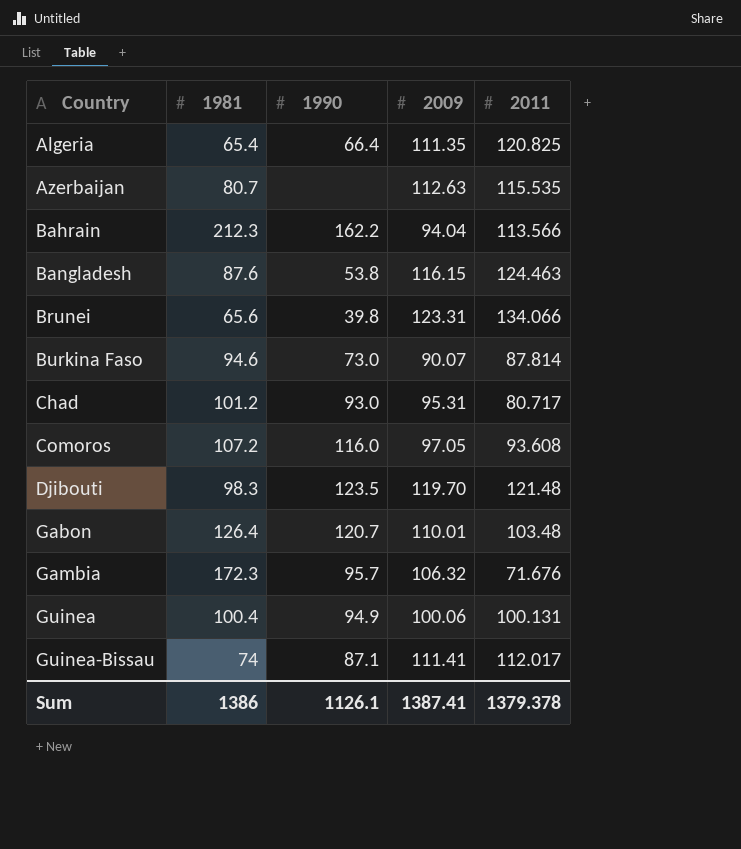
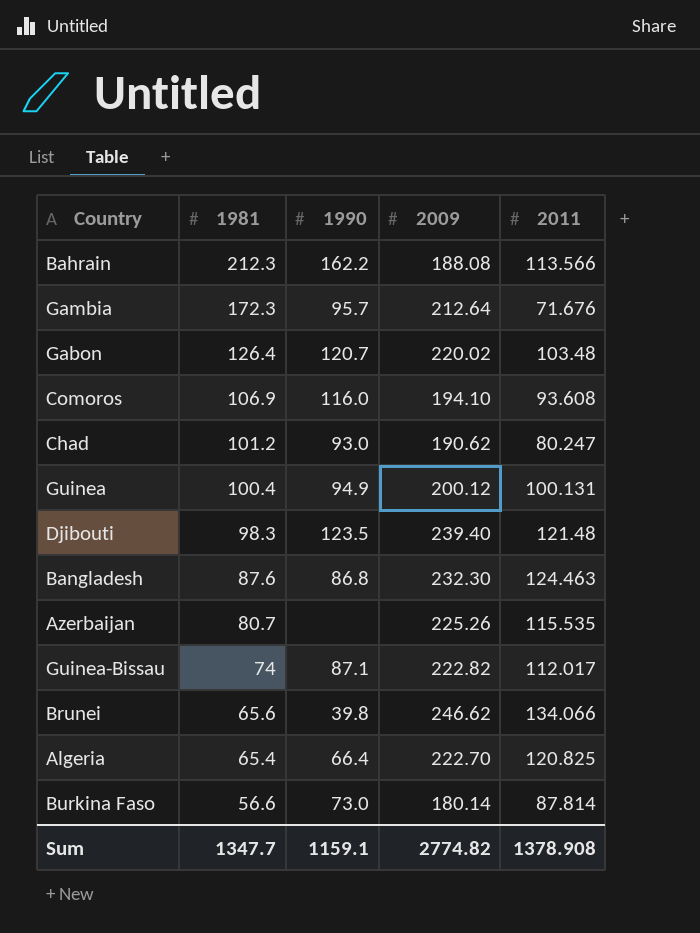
row order: Country ascending -> 1981 descending
Bahrain | 2009: 94.04 -> 188.08
Gambia | 2009: 106.32 -> 212.64
Gabon | 2009: 110.01 -> 220.02
Comoros | 1981: 107.2 -> 106.9
Comoros | 2009: 97.05 -> 194.10
Chad | 2009: 95.31 -> 190.62
Chad | 2011: 80.717 -> 80.247
Guinea | 2009: 100.06 -> 200.12
Djibouti | 2009: 119.70 -> 239.40
Bangladesh | 1990: 53.8 -> 86.8
Bangladesh | 2009: 116.15 -> 232.30
Azerbaijan | 2009: 112.63 -> 225.26
Guinea-Bissau | 2009: 111.41 -> 222.82
Brunei | 2009: 123.31 -> 246.62
Algeria | 2009: 111.35 -> 222.70
Burkina Faso | 1981: 94.6 -> 56.6
Burkina Faso | 2009: 90.07 -> 180.14
Sum | 1981: 1386 -> 1347.7
Sum | 1990: 1126.1 -> 1159.1
Sum | 2009: 1387.41 -> 2774.82
Sum | 2011: 1379.378 -> 1378.908

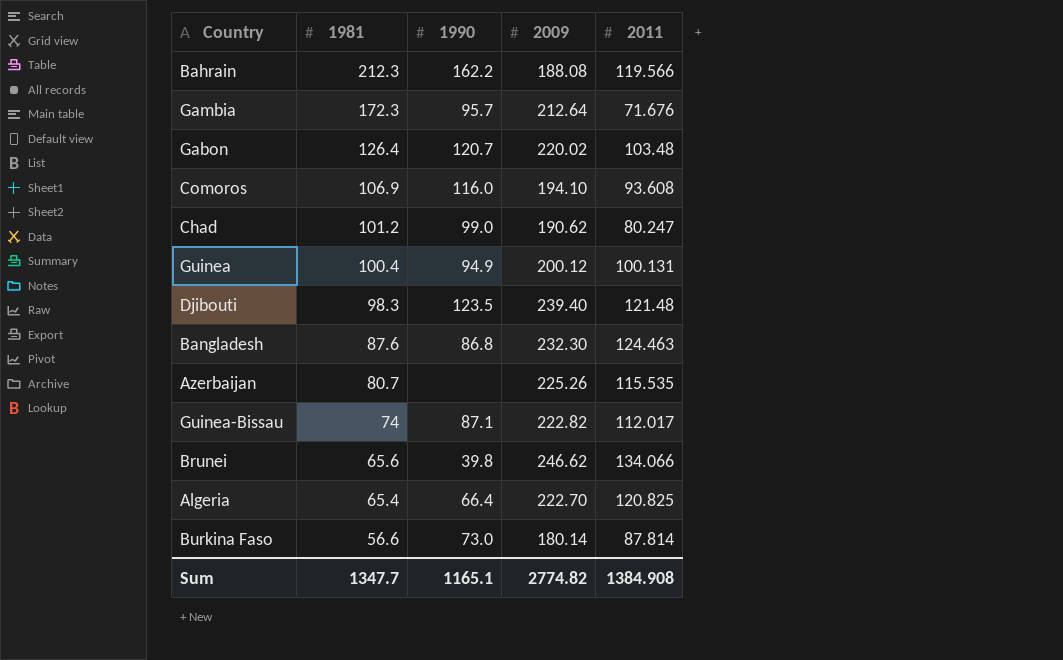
Bahrain | 2011: 113.566 -> 119.566
Chad | 1990: 93.0 -> 99.0
Sum | 1990: 1159.1 -> 1165.1
Sum | 2011: 1378.908 -> 1384.908

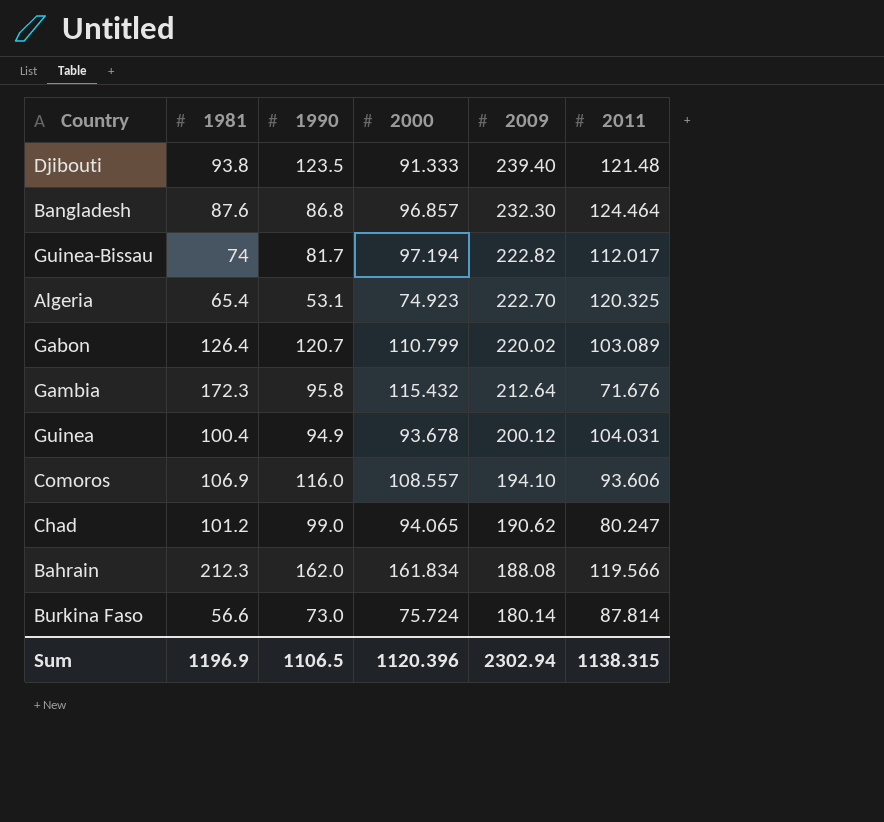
row order: 1981 descending -> 2009 descending
column 2000 | position: none -> 4
row Azerbaijan: 80.7 | none | 225.26 | 115.535 -> none
row Brunei: 65.6 | 39.8 | 246.62 | 134.066 -> none
Djibouti | 1981: 98.3 -> 93.8
Bangladesh | 2011: 124.463 -> 124.464
Guinea-Bissau | 1990: 87.1 -> 81.7
Algeria | 1990: 66.4 -> 53.1
Algeria | 2011: 120.825 -> 120.325
Gabon | 2011: 103.48 -> 103.089
Gambia | 1990: 95.7 -> 95.8
Guinea | 2011: 100.131 -> 104.031
Comoros | 2011: 93.608 -> 93.606
Bahrain | 1990: 162.2 -> 162.0
Sum | 1981: 1347.7 -> 1196.9
Sum | 1990: 1165.1 -> 1106.5
Sum | 2009: 2774.82 -> 2302.94
Sum | 2011: 1384.908 -> 1138.315

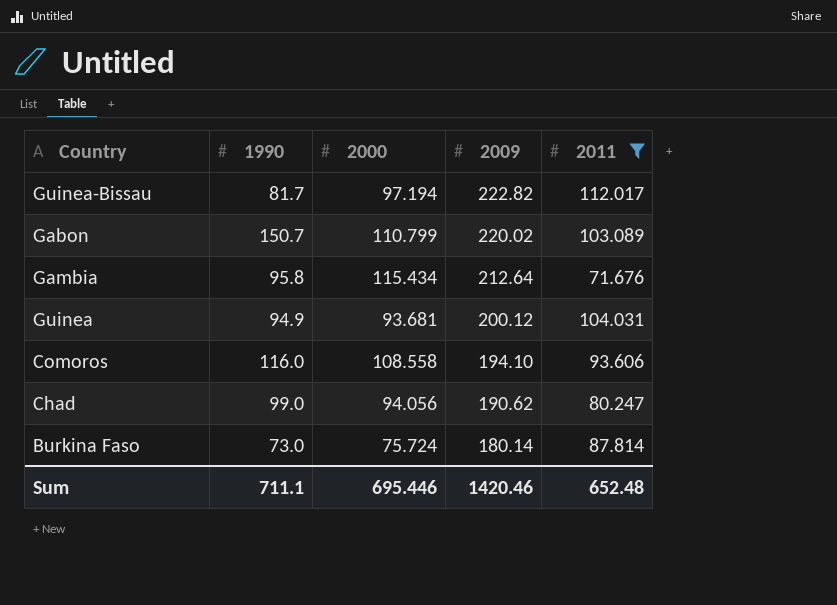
filter: none -> 2011 <= 112.017
column 1981 | position: 2 -> none
Gabon | 1990: 120.7 -> 150.7
Gambia | 2000: 115.432 -> 115.434
Guinea | 2000: 93.678 -> 93.681
Comoros | 2000: 108.557 -> 108.558
Chad | 2000: 94.065 -> 94.056
Sum | 1990: 1106.5 -> 711.1
Sum | 2000: 1120.396 -> 695.446
Sum | 2009: 2302.94 -> 1420.46
Sum | 2011: 1138.315 -> 652.48

